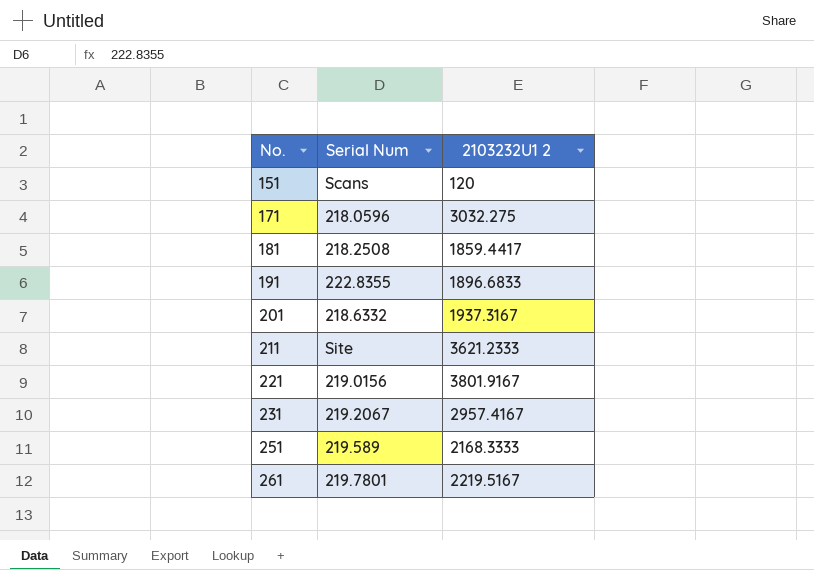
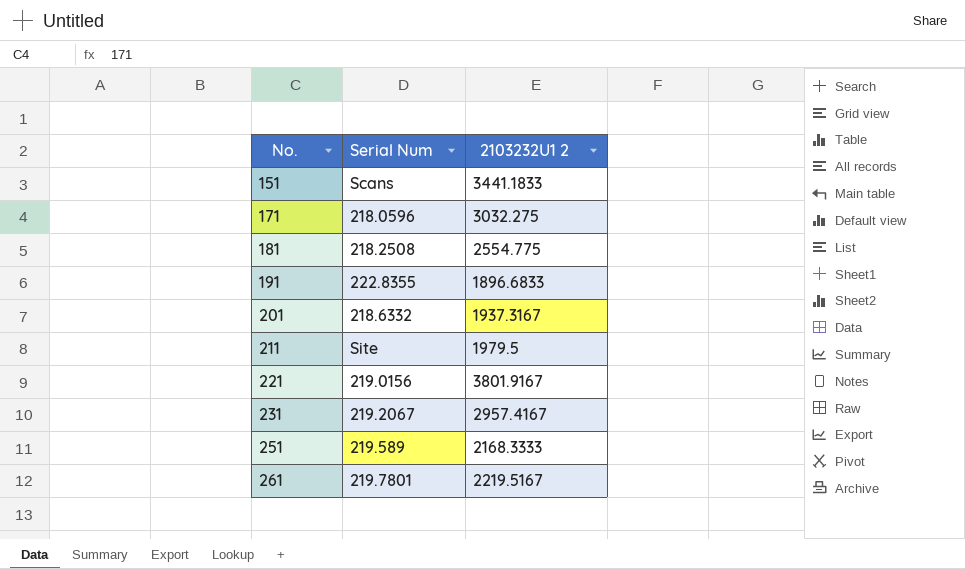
151 | 2103232U1 2: 120 -> 3441.1833
181 | 2103232U1 2: 1859.4417 -> 2554.775
211 | 2103232U1 2: 3621.2333 -> 1979.5

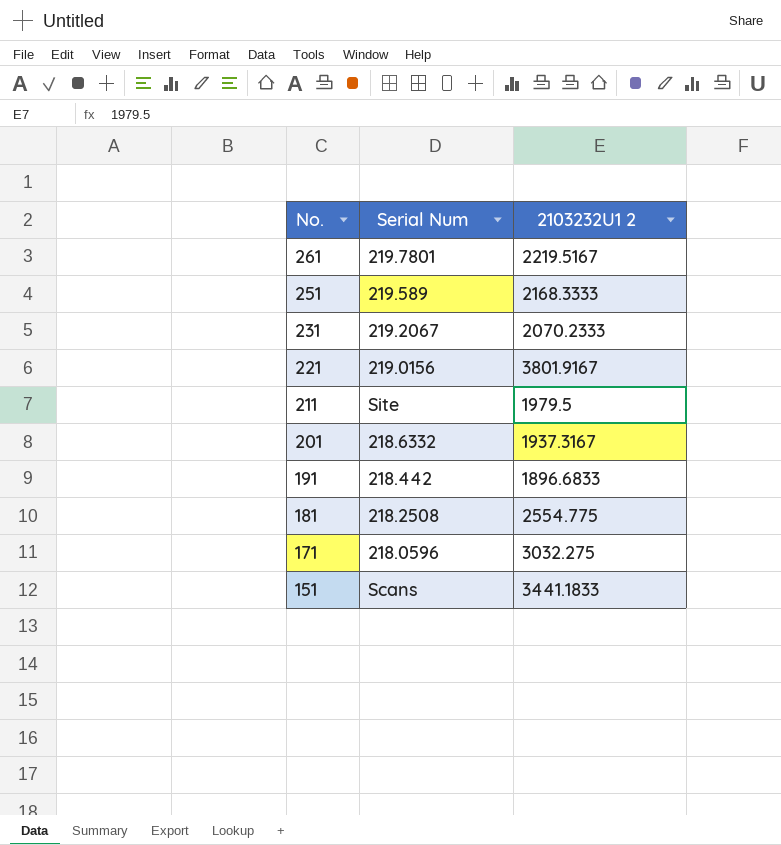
row order: No. ascending -> No. descending
231 | 2103232U1 2: 2957.4167 -> 2070.2333
191 | Serial Num: 222.8355 -> 218.442

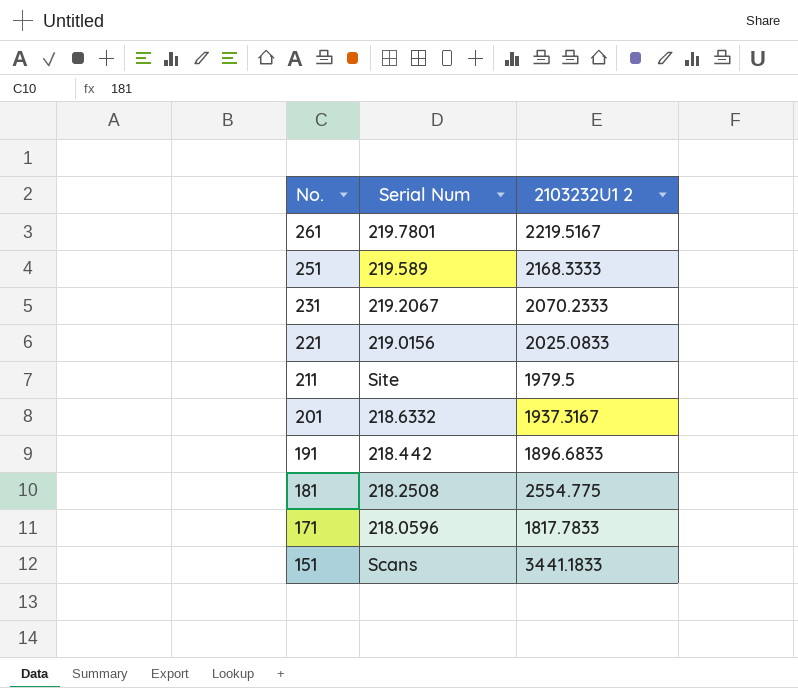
221 | 2103232U1 2: 3801.9167 -> 2025.0833
171 | 2103232U1 2: 3032.275 -> 1817.7833

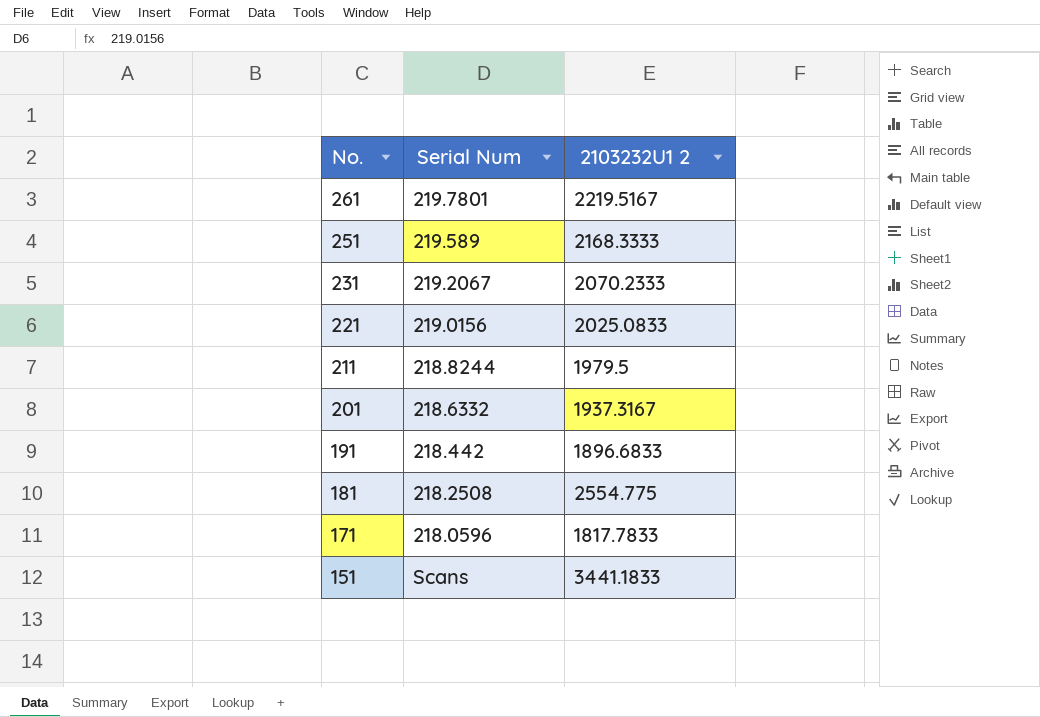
211 | Serial Num: Site -> 218.8244

